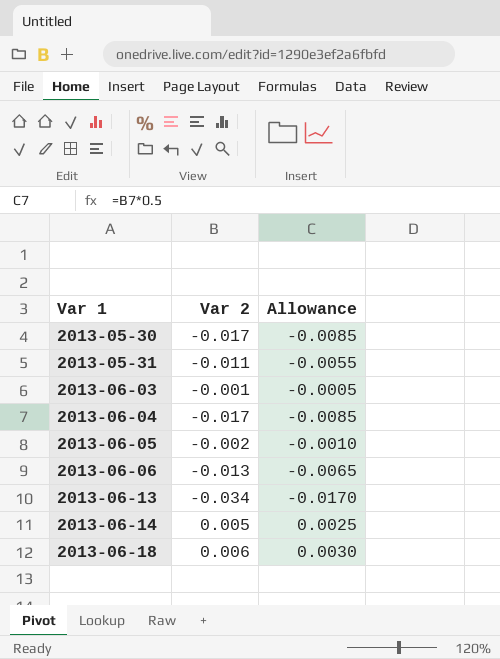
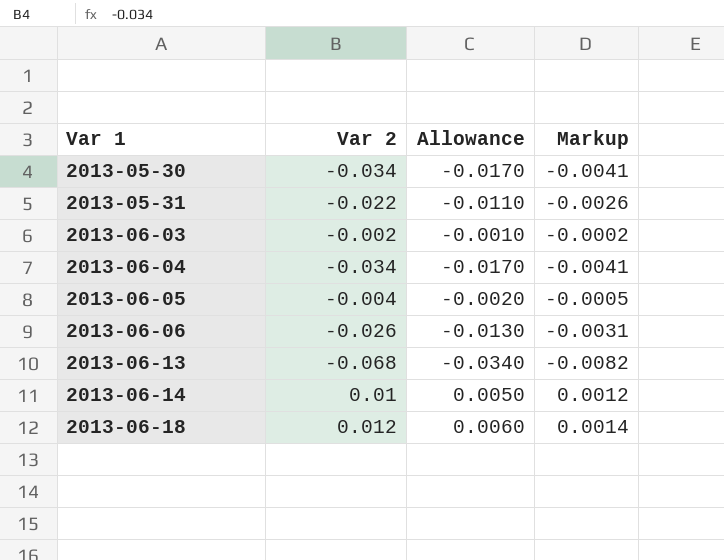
column Markup | formula: none -> [Var 2] * 0.12
2013-05-30 | Var 2: -0.017 -> -0.034
2013-05-30 | Allowance: -0.0085 -> -0.0170
2013-05-31 | Var 2: -0.011 -> -0.022
2013-05-31 | Allowance: -0.0055 -> -0.0110
2013-06-03 | Var 2: -0.001 -> -0.002
2013-06-03 | Allowance: -0.0005 -> -0.0010
2013-06-04 | Var 2: -0.017 -> -0.034
2013-06-04 | Allowance: -0.0085 -> -0.0170
2013-06-05 | Var 2: -0.002 -> -0.004
2013-06-05 | Allowance: -0.0010 -> -0.0020
2013-06-06 | Var 2: -0.013 -> -0.026
2013-06-06 | Allowance: -0.0065 -> -0.0130
2013-06-13 | Var 2: -0.034 -> -0.068
2013-06-13 | Allowance: -0.0170 -> -0.0340
2013-06-14 | Var 2: 0.005 -> 0.01
2013-06-14 | Allowance: 0.0025 -> 0.0050
2013-06-18 | Var 2: 0.006 -> 0.012
2013-06-18 | Allowance: 0.0030 -> 0.0060

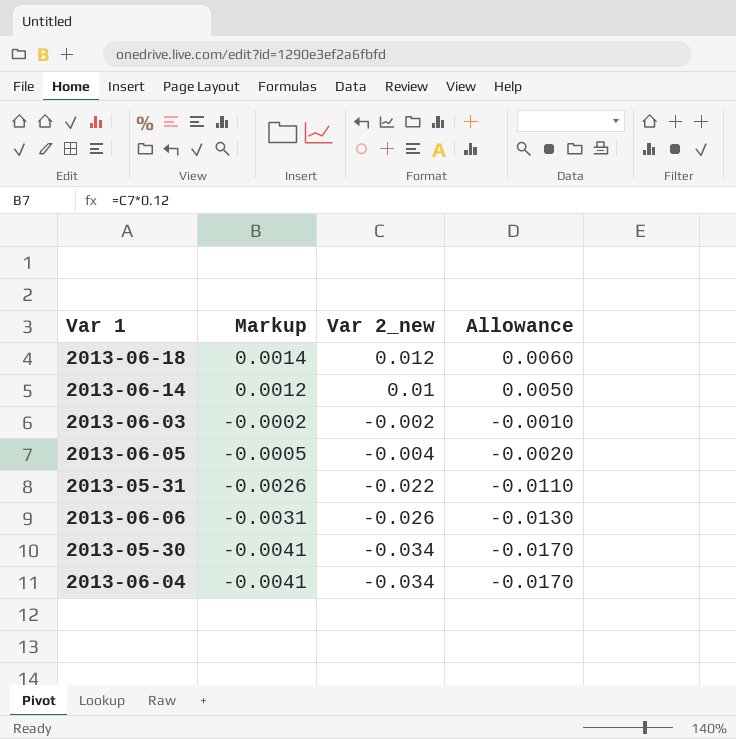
row order: Var 1 ascending -> Markup descending
column Markup | position: 4 -> 2
column name: Var 2 -> Var 2_new
row 2013-06-13: -0.068 | -0.0340 | -0.0082 -> none

